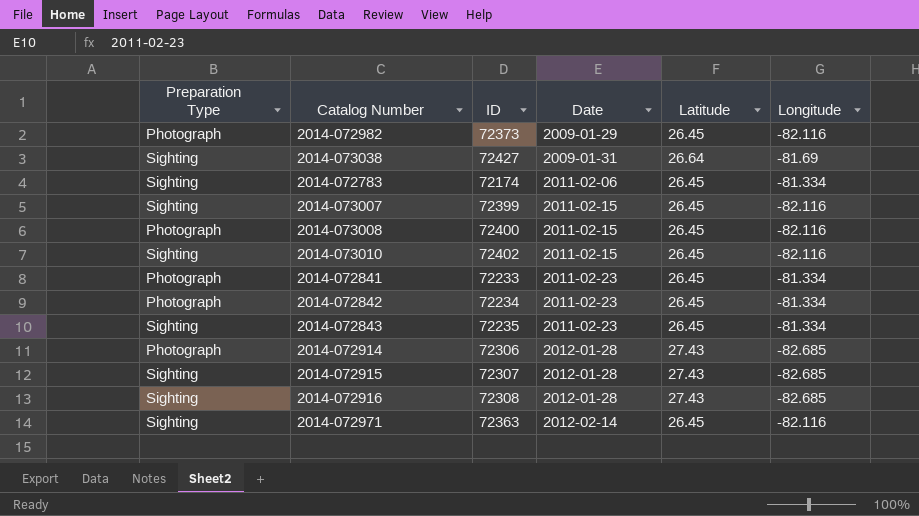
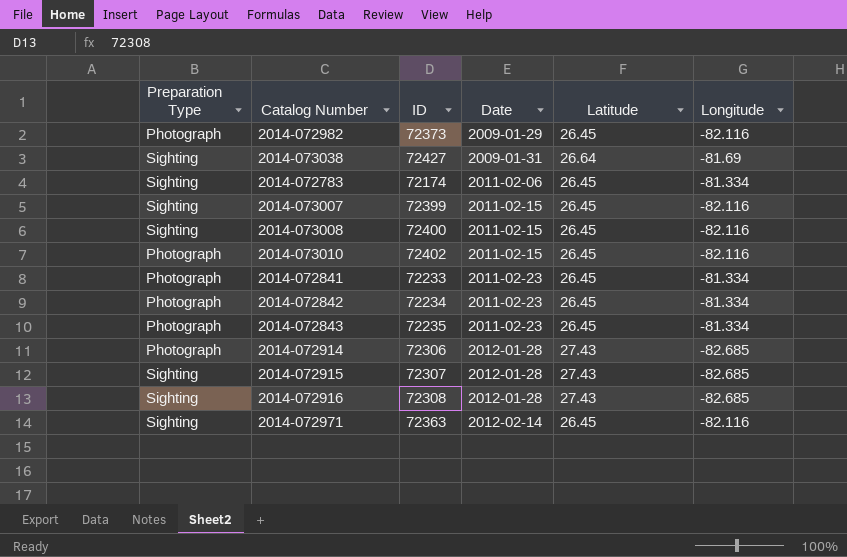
2014-073008 | Preparation Type: Photograph -> Sighting
2014-073010 | Preparation Type: Sighting -> Photograph
2014-072843 | Preparation Type: Sighting -> Photograph

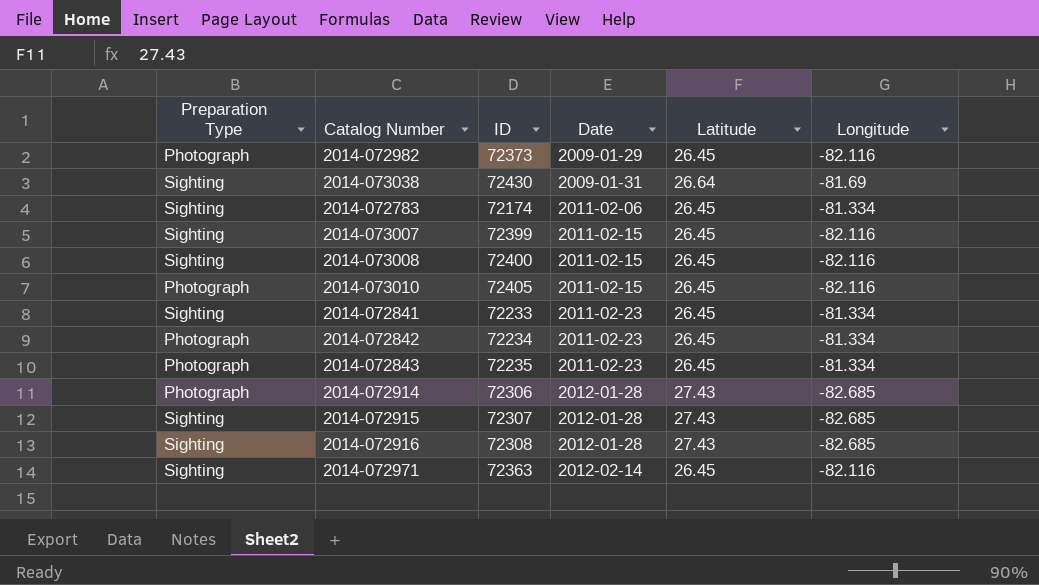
2014-073038 | ID: 72427 -> 72430
2014-073010 | ID: 72402 -> 72405
2014-072841 | Preparation Type: Photograph -> Sighting

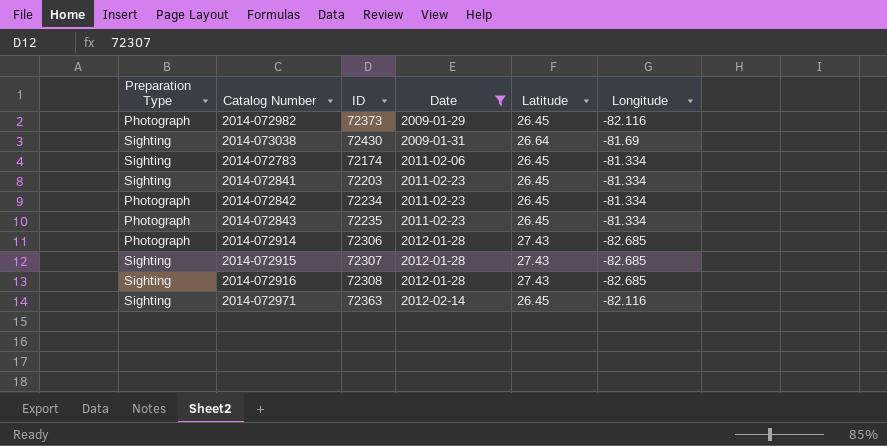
filter: none -> Date != 2011-02-15
2014-072841 | ID: 72233 -> 72203

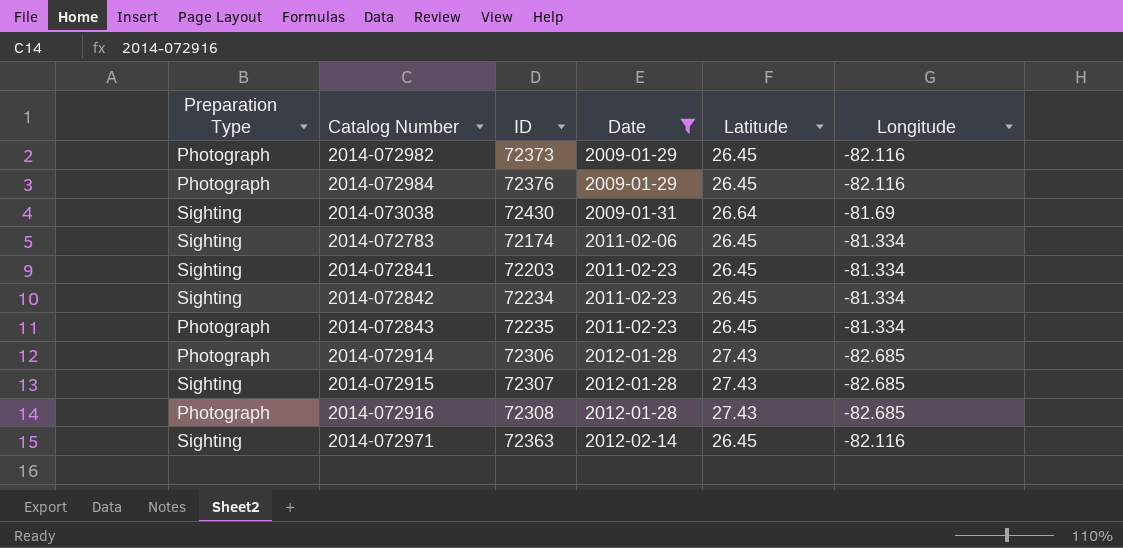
row 2014-072984: none -> Photograph | 72376 | 2009-01-29 | 26.45 | -82.116
2014-072842 | Preparation Type: Photograph -> Sighting
2014-072916 | Preparation Type: Sighting -> Photograph

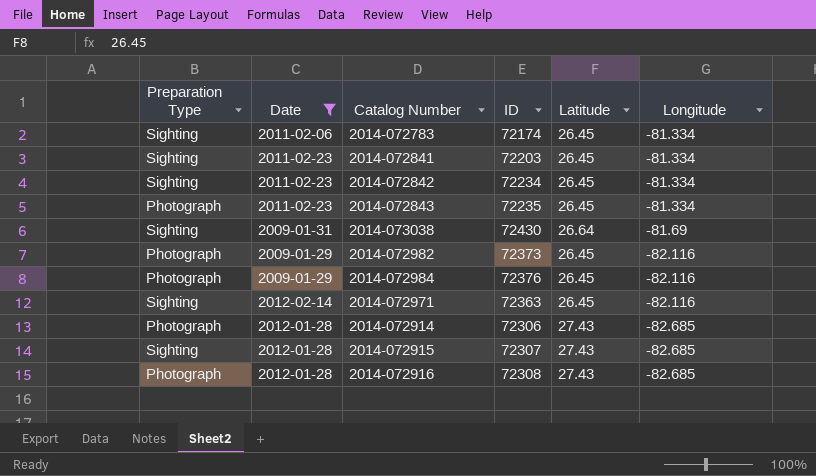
row order: Date ascending -> Longitude descending
column Date | position: 4 -> 2

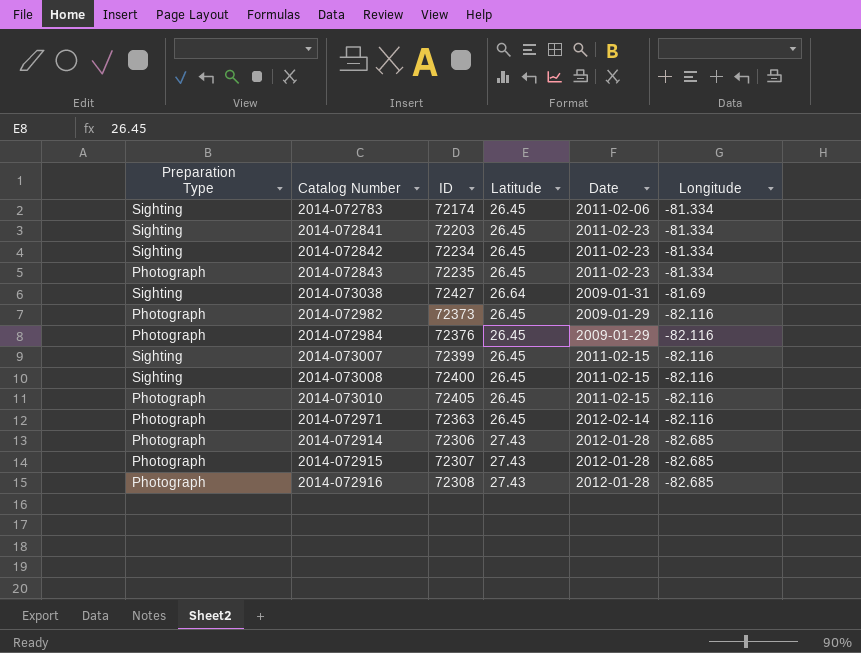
filter: Date != 2011-02-15 -> none
column Date | position: 2 -> 5
2014-073038 | ID: 72430 -> 72427
2014-072971 | Preparation Type: Sighting -> Photograph
2014-072915 | Preparation Type: Sighting -> Photograph

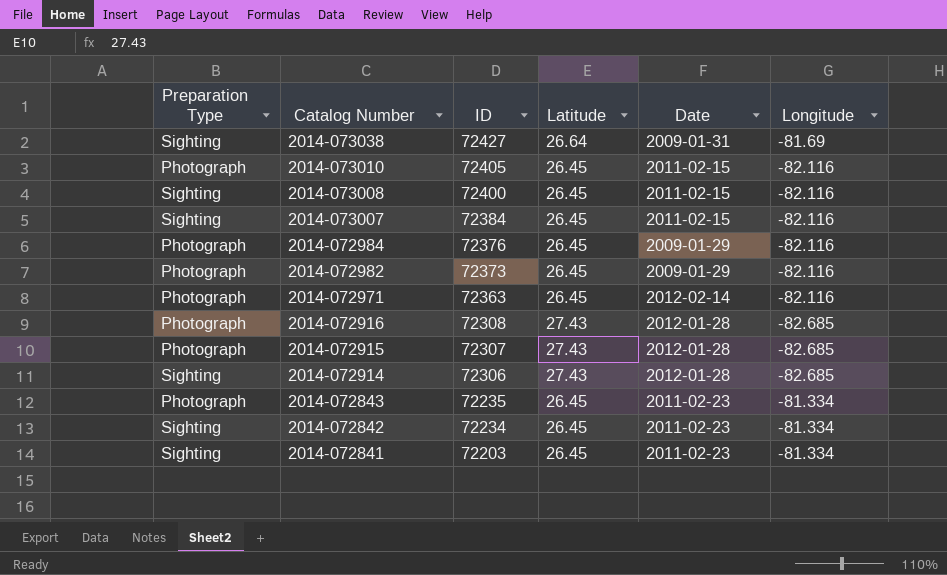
row order: Longitude descending -> Catalog Number descending
row 2014-072783: Sighting | 72174 | 26.45 | 2011-02-06 | -81.334 -> none
2014-073007 | ID: 72399 -> 72384
2014-072914 | Preparation Type: Photograph -> Sighting

